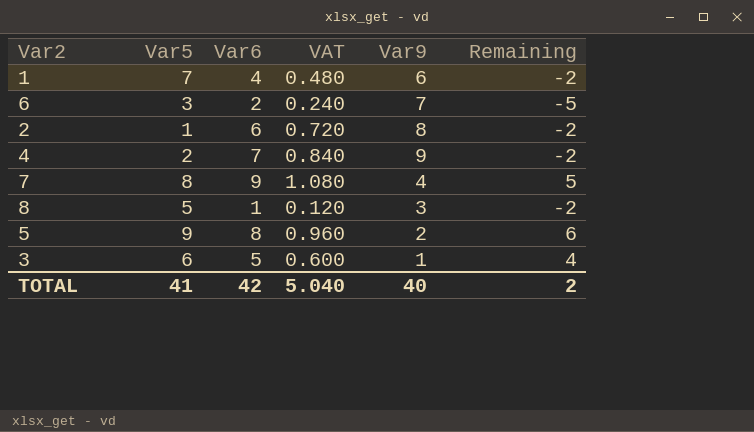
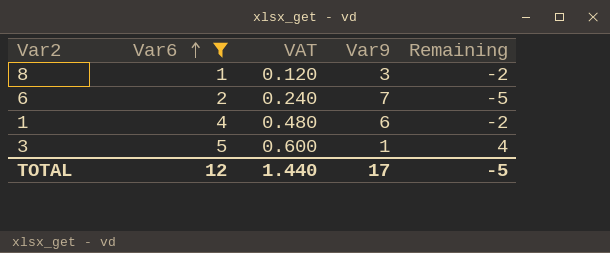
filter: none -> Var6 <= 5
row order: none -> Var6 ascending
column Var5 | position: 2 -> none
TOTAL | Var6: 42 -> 12
TOTAL | VAT: 5.040 -> 1.440
TOTAL | Var9: 40 -> 17
TOTAL | Remaining: 2 -> -5

